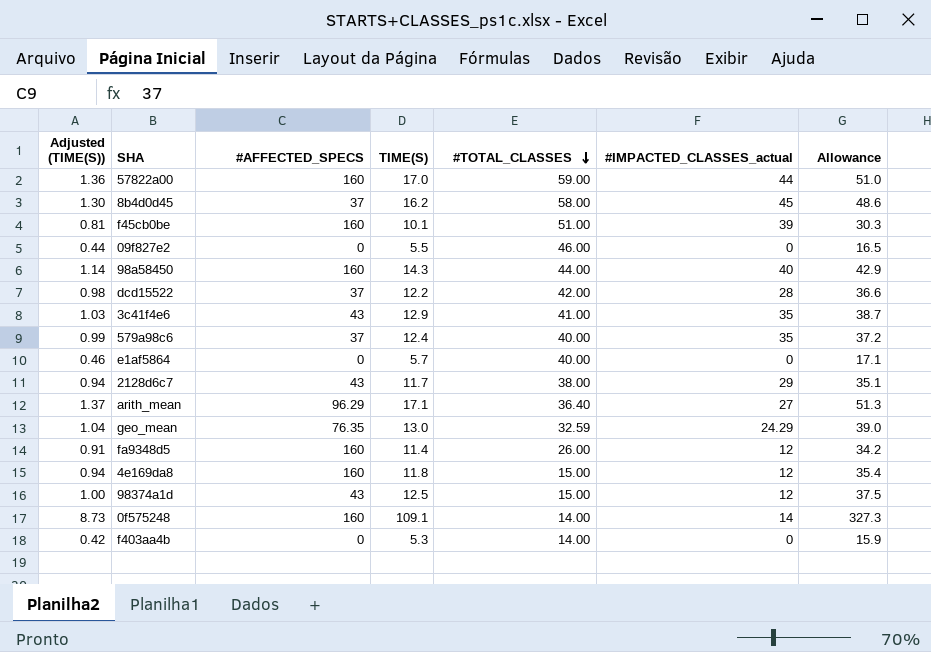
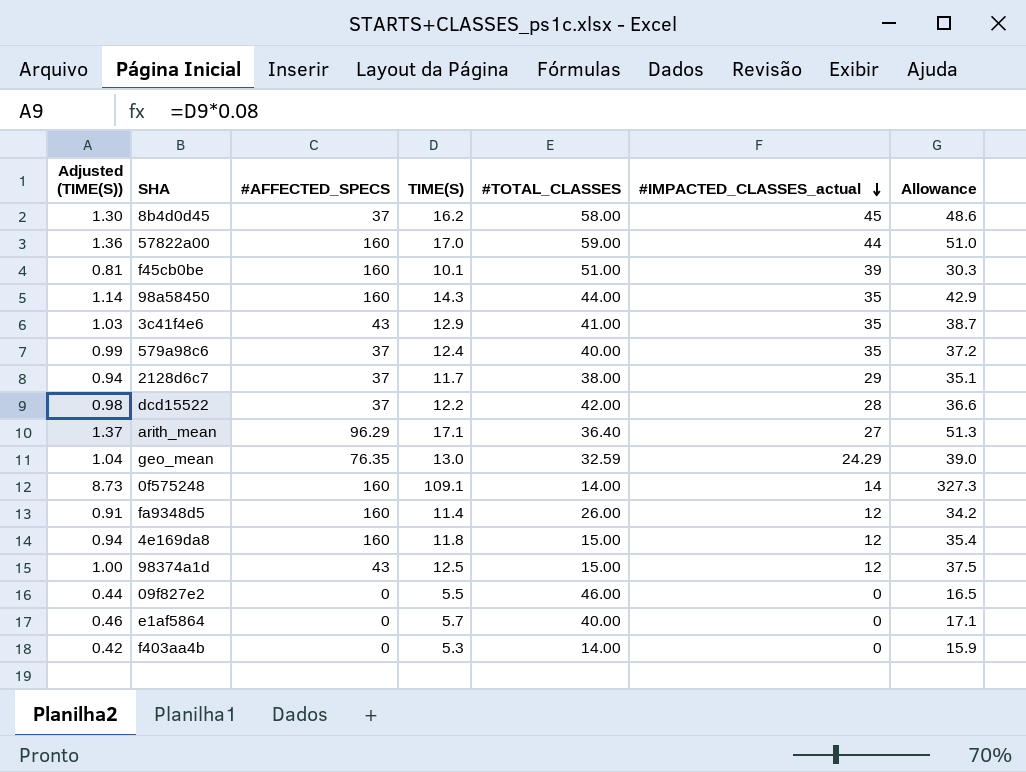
row order: #TOTAL_CLASSES descending -> #IMPACTED_CLASSES_actual descending
98a58450 | #IMPACTED_CLASSES_actual: 40 -> 35
2128d6c7 | #AFFECTED_SPECS: 43 -> 37

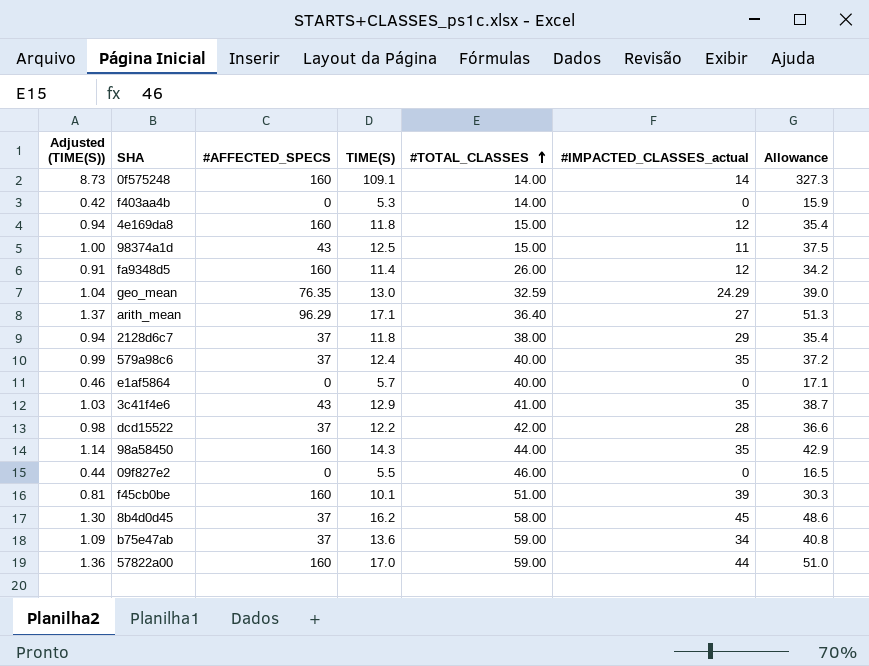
row order: #IMPACTED_CLASSES_actual descending -> #TOTAL_CLASSES ascending
98374a1d | #IMPACTED_CLASSES_actual: 12 -> 11
2128d6c7 | TIME(S): 11.7 -> 11.8
2128d6c7 | Allowance: 35.1 -> 35.4
row b75e47ab: none -> 1.09 | 37 | 13.6 | 59.00 | 34 | 40.8

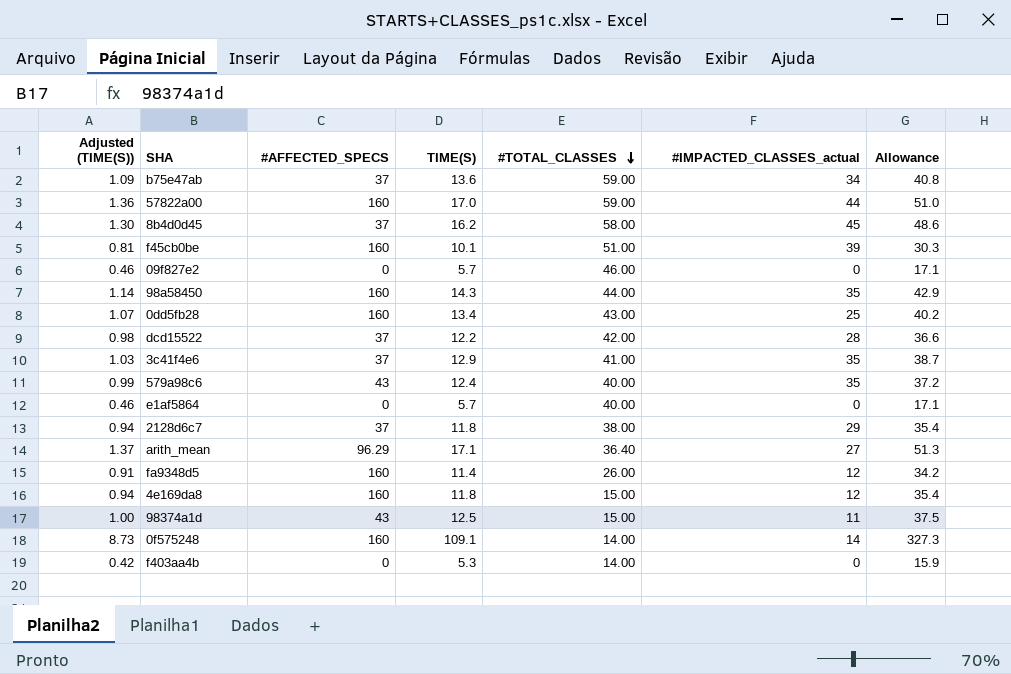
row order: #TOTAL_CLASSES ascending -> #TOTAL_CLASSES descending
row geo_mean: 1.04 | 76.35 | 13.0 | 32.59 | 24.29 | 39.0 -> none
09f827e2 | Adjusted (TIME(S)): 0.44 -> 0.46
09f827e2 | TIME(S): 5.5 -> 5.7
09f827e2 | Allowance: 16.5 -> 17.1
row 0dd5fb28: none -> 1.07 | 160 | 13.4 | 43.00 | 25 | 40.2
3c41f4e6 | #AFFECTED_SPECS: 43 -> 37
579a98c6 | #AFFECTED_SPECS: 37 -> 43

